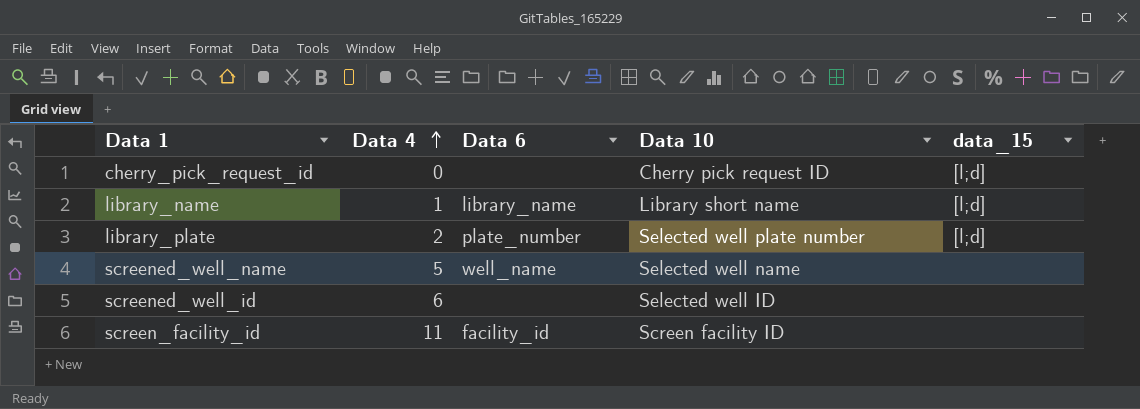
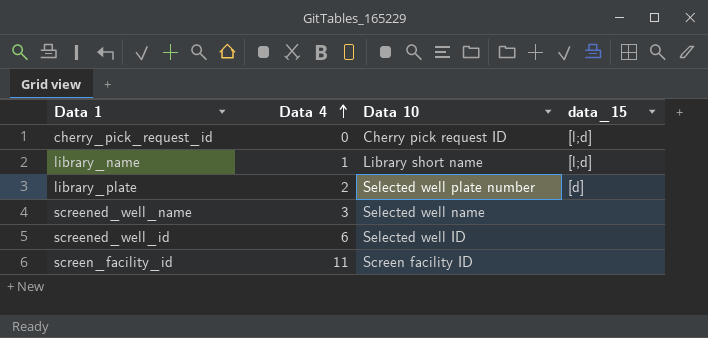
column Data 6 | position: 3 -> none
library_plate | data_15: [l;d] -> [d]
screened_well_name | Data 4: 5 -> 3

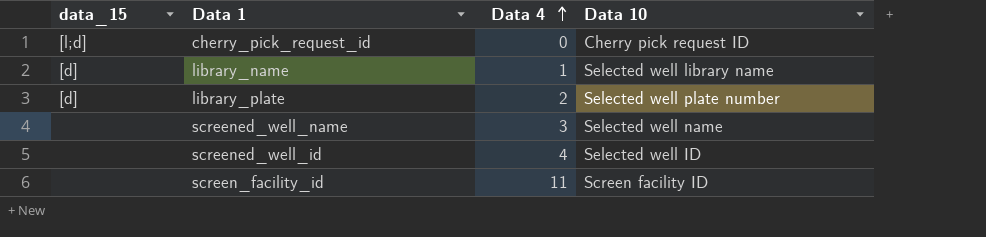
column data_15 | position: 4 -> 1
library_name | data_15: [l;d] -> [d]
library_name | Data 10: Library short name -> Selected well library name
screened_well_id | Data 4: 6 -> 4

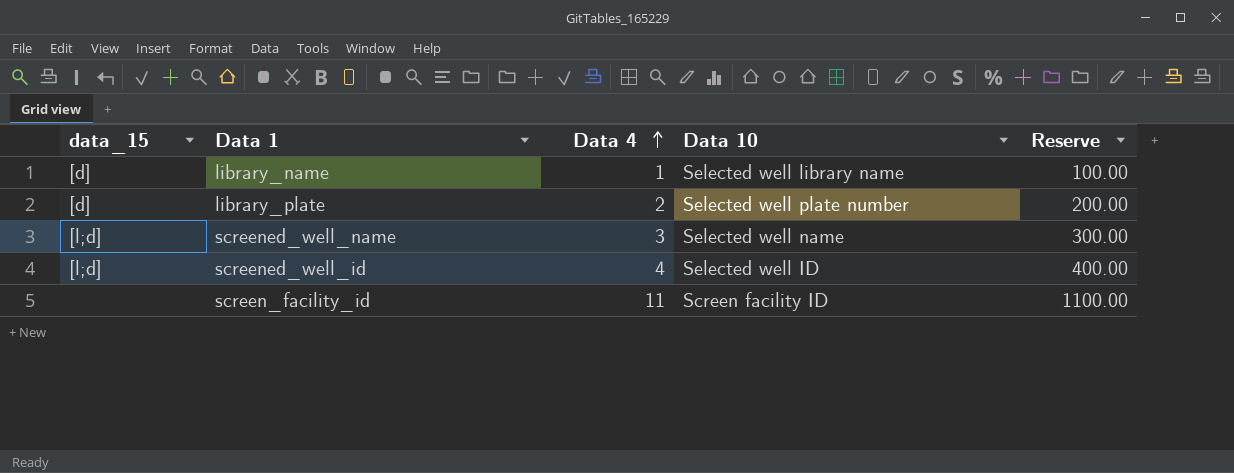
column Reserve | formula: none -> [Data 4] * 100
row cherry_pick_request_id: [l;d] | 0 | Cherry pick request ID -> none
screened_well_name | data_15: none -> [l;d]
screened_well_id | data_15: none -> [l;d]

